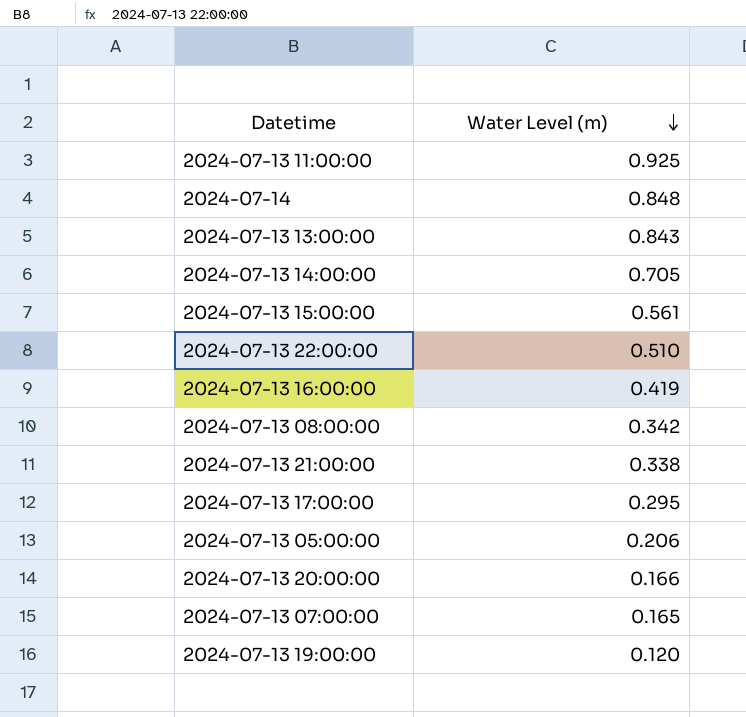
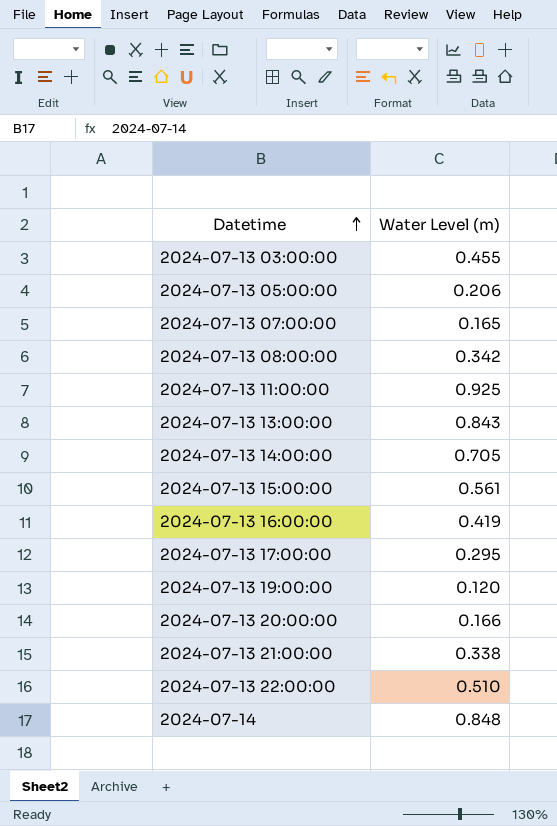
row order: Water Level (m) descending -> Datetime ascending
row 2024-07-13 03:00:00: none -> 0.455

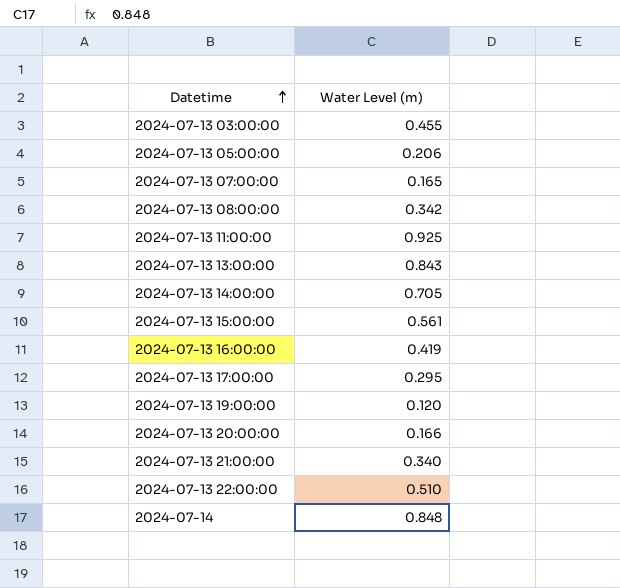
2024-07-13 21:00:00 | Water Level (m): 0.338 -> 0.340

